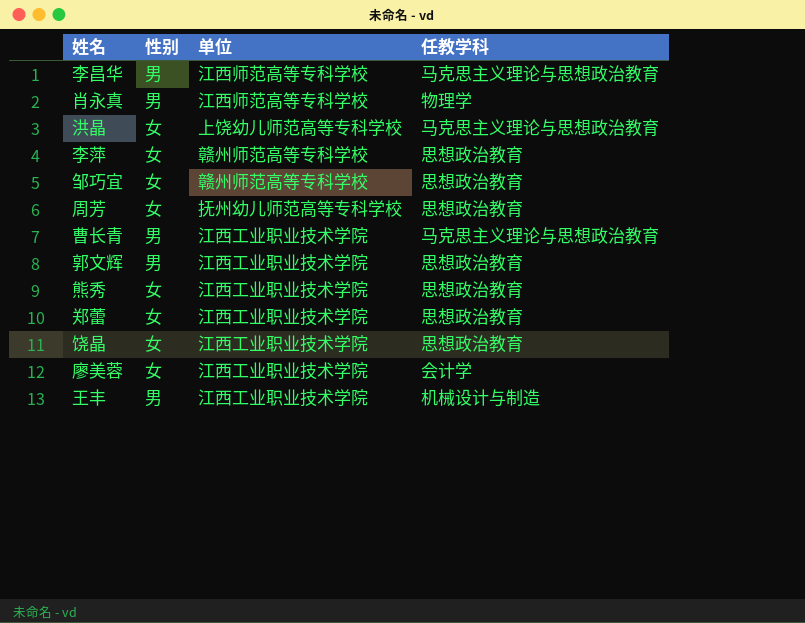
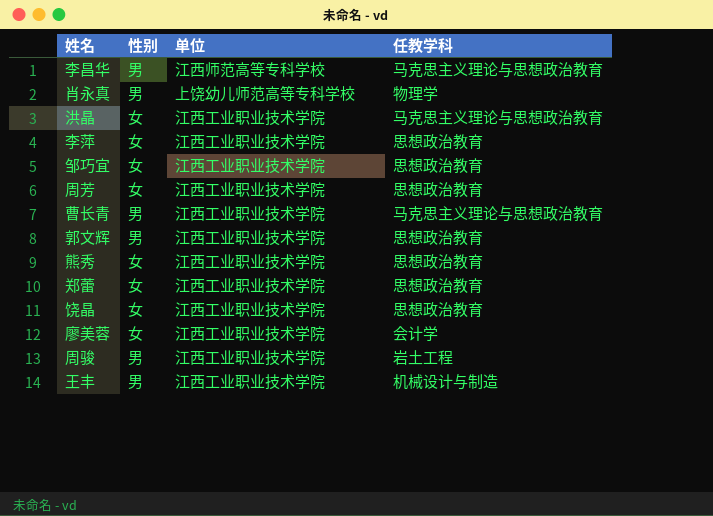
肖永真 | 单位: 江西师范高等专科学校 -> 上饶幼儿师范高等专科学校
洪晶 | 单位: 上饶幼儿师范高等专科学校 -> 江西工业职业技术学院
李萍 | 单位: 赣州师范高等专科学校 -> 江西工业职业技术学院
邹巧宜 | 单位: 赣州师范高等专科学校 -> 江西工业职业技术学院
周芳 | 单位: 抚州幼儿师范高等专科学校 -> 江西工业职业技术学院
row 周骏: none -> 男 | 江西工业职业技术学院 | 岩土工程

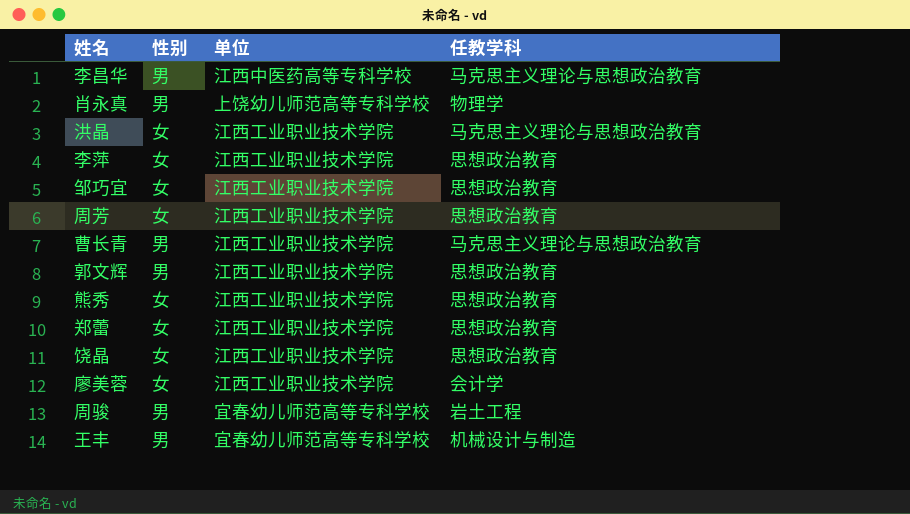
李昌华 | 单位: 江西师范高等专科学校 -> 江西中医药高等专科学校
周骏 | 单位: 江西工业职业技术学院 -> 宜春幼儿师范高等专科学校
王丰 | 单位: 江西工业职业技术学院 -> 宜春幼儿师范高等专科学校

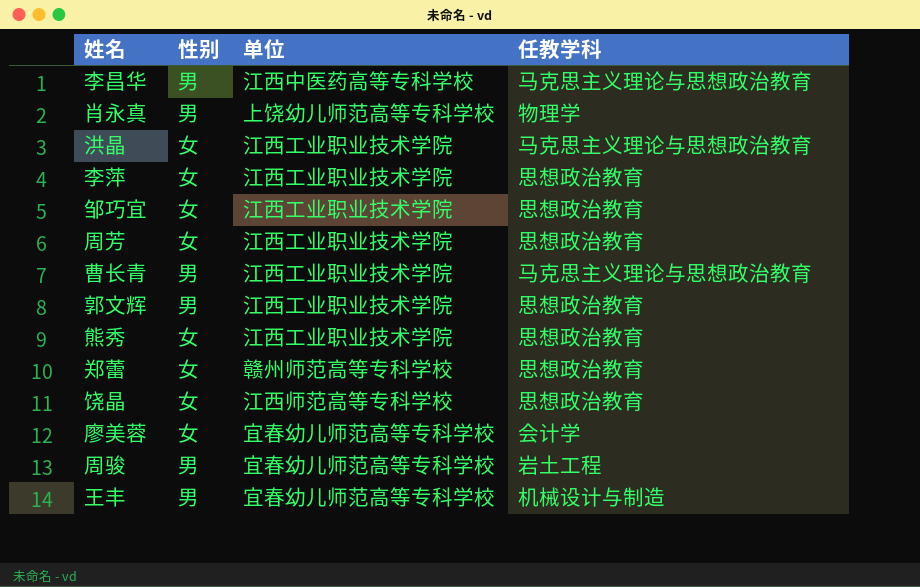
郑蕾 | 单位: 江西工业职业技术学院 -> 赣州师范高等专科学校
饶晶 | 单位: 江西工业职业技术学院 -> 江西师范高等专科学校
廖美蓉 | 单位: 江西工业职业技术学院 -> 宜春幼儿师范高等专科学校

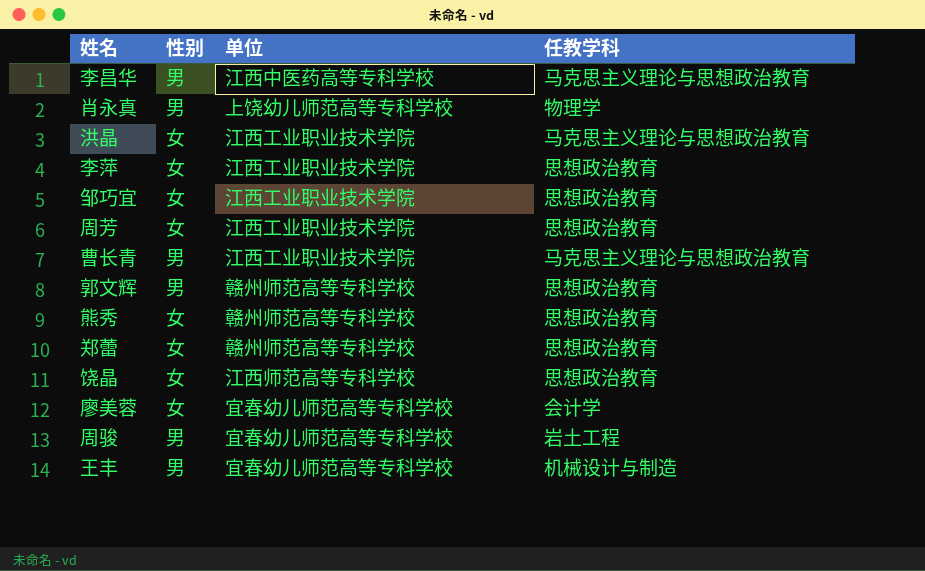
郭文辉 | 单位: 江西工业职业技术学院 -> 赣州师范高等专科学校
熊秀 | 单位: 江西工业职业技术学院 -> 赣州师范高等专科学校

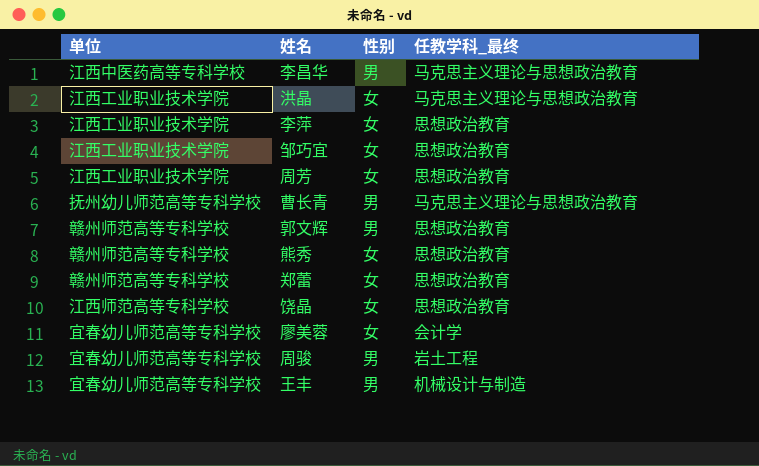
column 单位 | position: 3 -> 1
column name: 任教学科 -> 任教学科_最终
row 肖永真: 男 | 上饶幼儿师范高等专科学校 | 物理学 -> none
曹长青 | 单位: 江西工业职业技术学院 -> 抚州幼儿师范高等专科学校

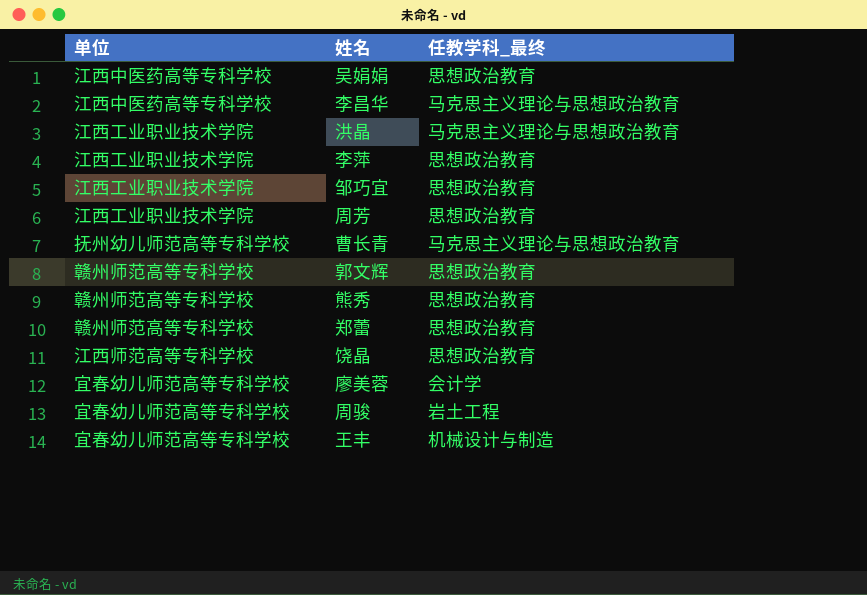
column 性别 | position: 3 -> none
row 吴娟娟: none -> 江西中医药高等专科学校 | 思想政治教育

